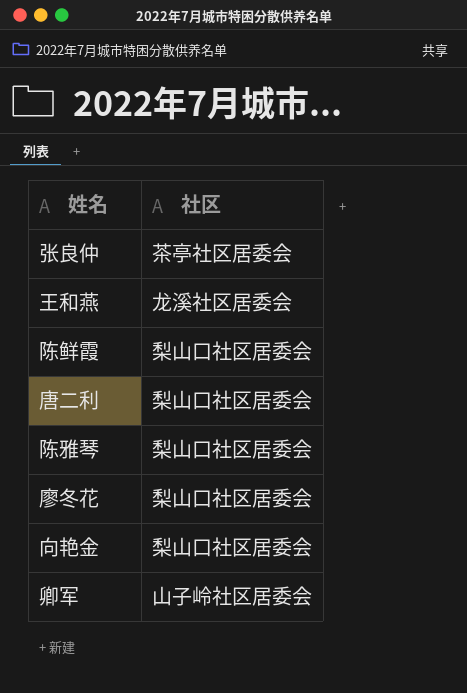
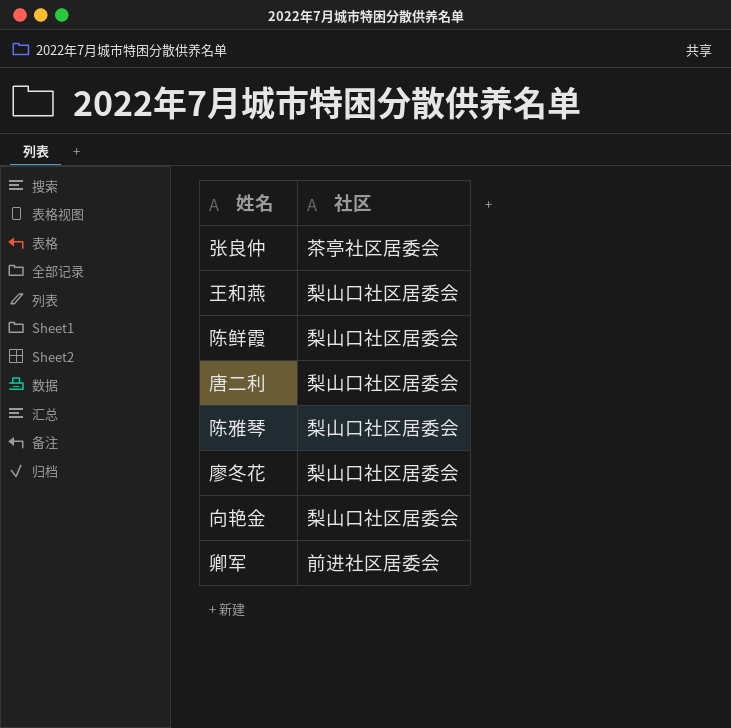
王和燕 | 社区: 龙溪社区居委会 -> 梨山口社区居委会
卿军 | 社区: 山子岭社区居委会 -> 前进社区居委会

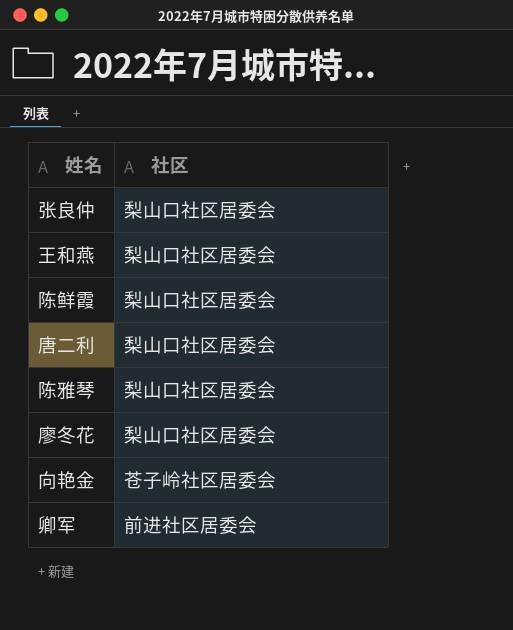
张良仲 | 社区: 茶亭社区居委会 -> 梨山口社区居委会
向艳金 | 社区: 梨山口社区居委会 -> 苍子岭社区居委会

